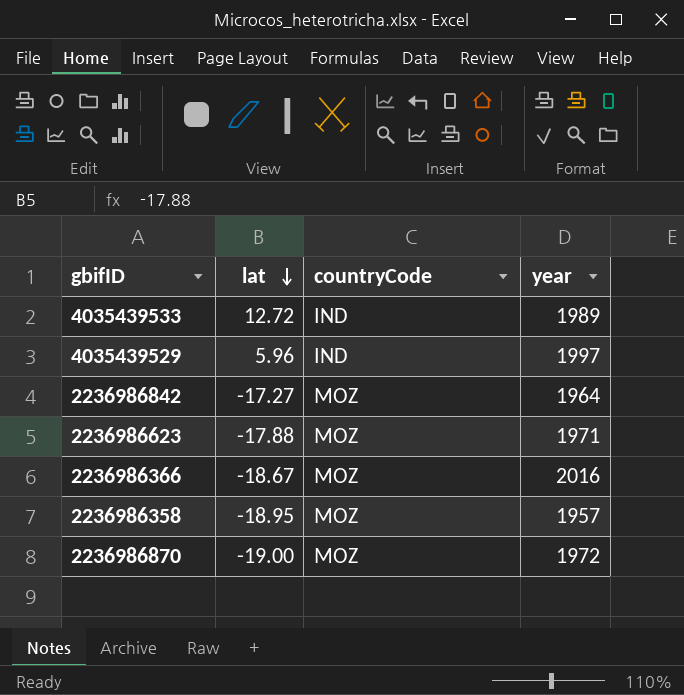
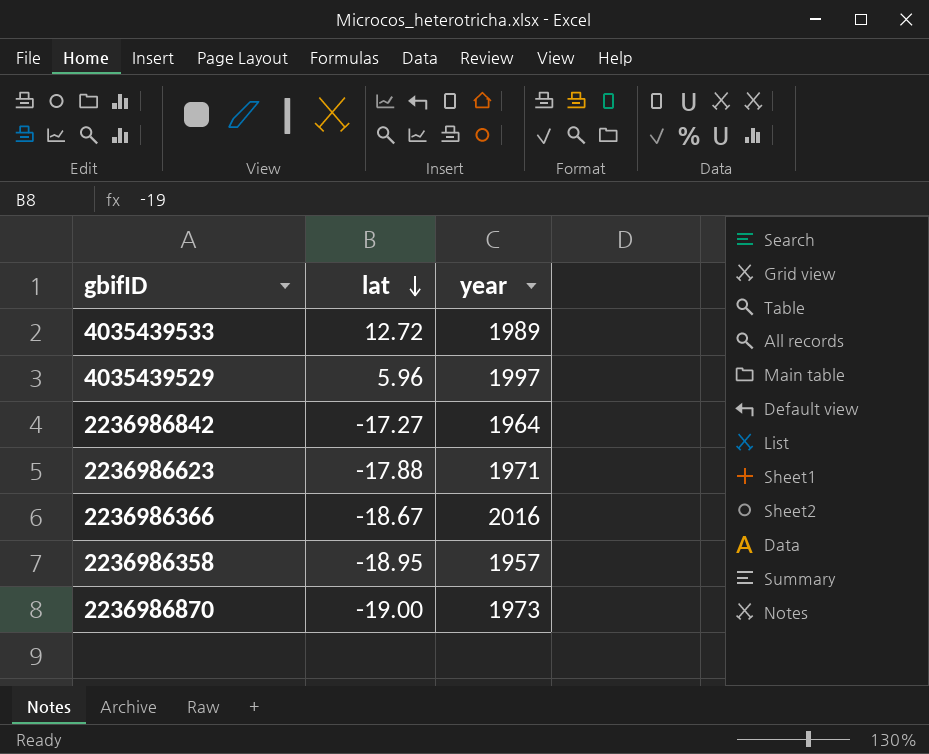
column countryCode | position: 3 -> none
2236986870 | year: 1972 -> 1973

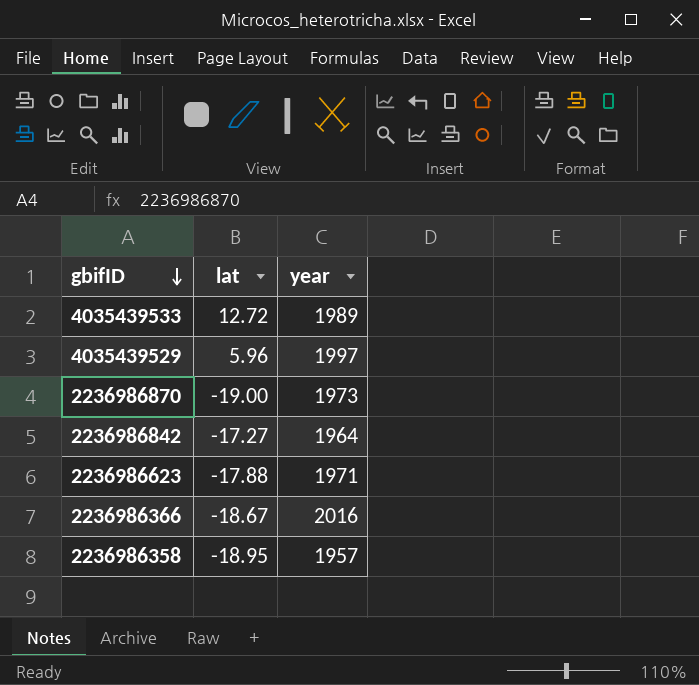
row order: lat descending -> gbifID descending

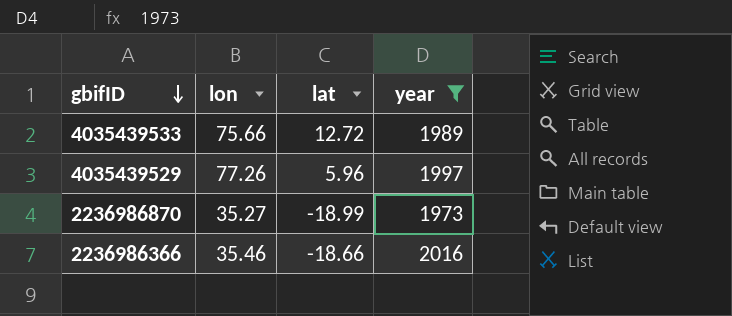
filter: none -> year >= 1973
column lon | position: none -> 2
2236986870 | lat: -19.00 -> -18.99
2236986366 | lat: -18.67 -> -18.66

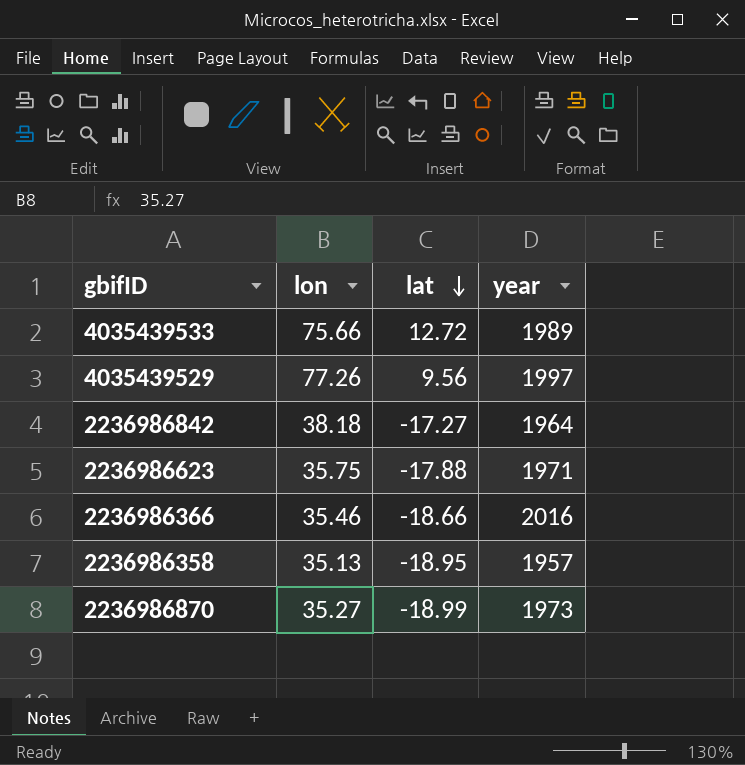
filter: year >= 1973 -> none
row order: gbifID descending -> lat descending
4035439529 | lat: 5.96 -> 9.56

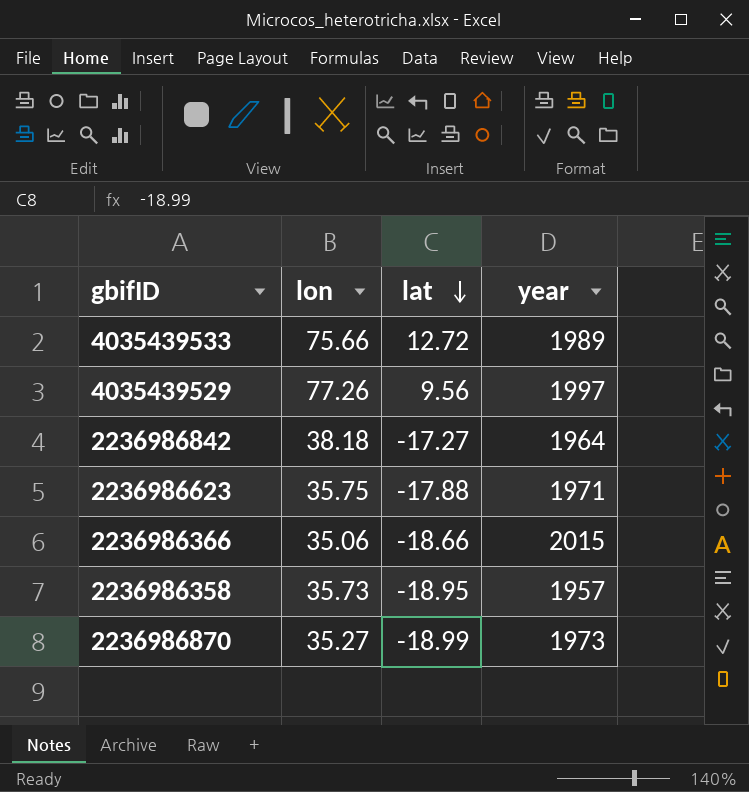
2236986366 | lon: 35.46 -> 35.06
2236986366 | year: 2016 -> 2015
2236986358 | lon: 35.13 -> 35.73

